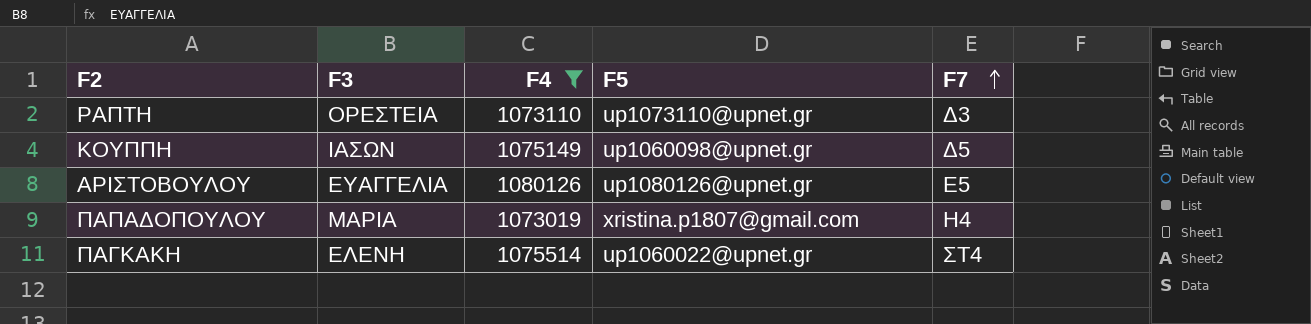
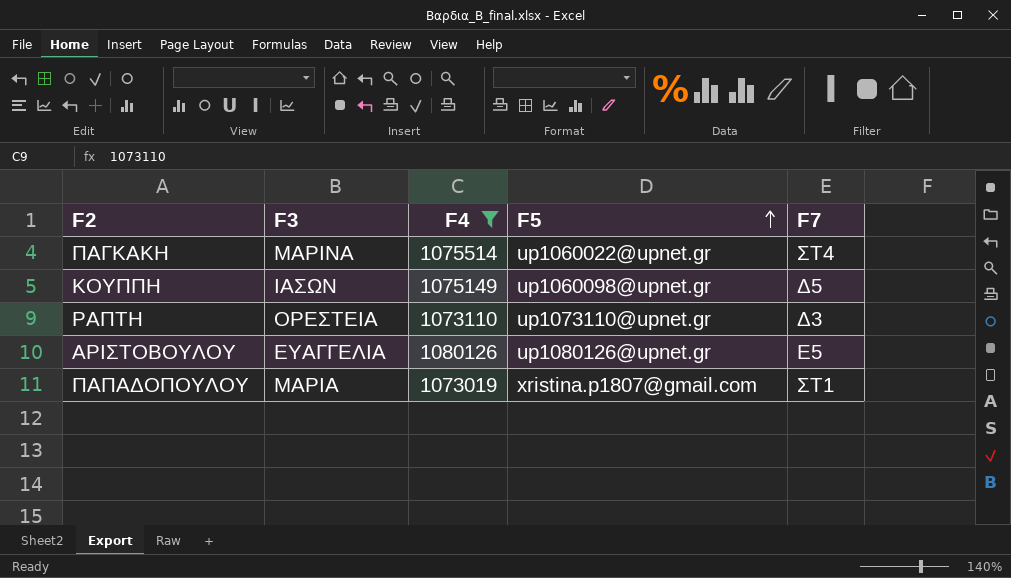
row order: F7 ascending -> F5 ascending
ΠΑΓΚΑΚΗ | F3: ΕΛΕΝΗ -> ΜΑΡΙΝΑ
ΠΑΠΑΔΟΠΟΥΛΟΥ | F7: Η4 -> ΣΤ1

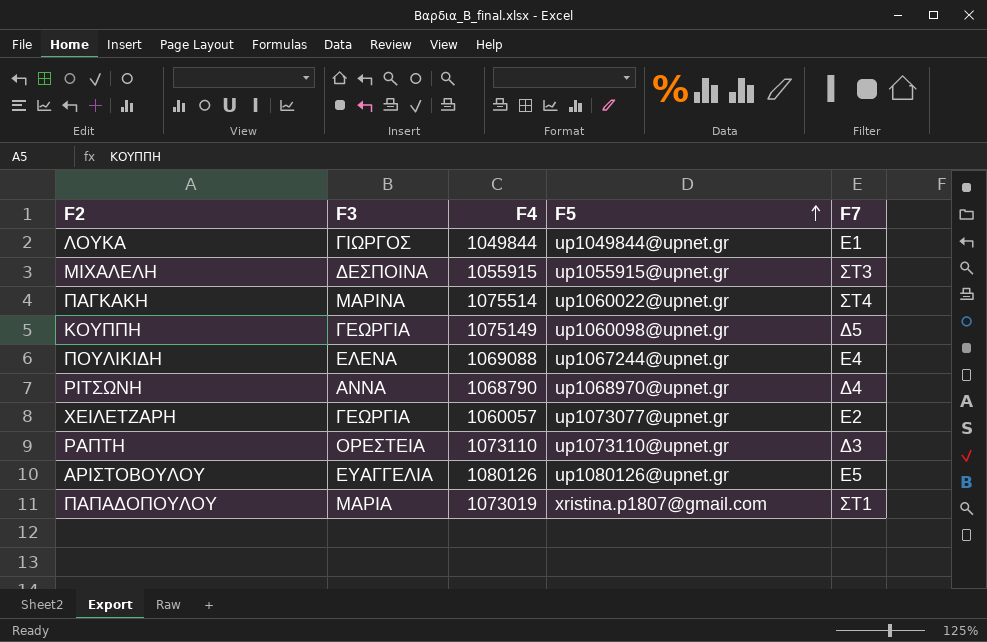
filter: F4 >= 1073019 -> none
ΚΟΥΠΠΗ | F3: ΙΑΣΩΝ -> ΓΕΩΡΓΙΑ

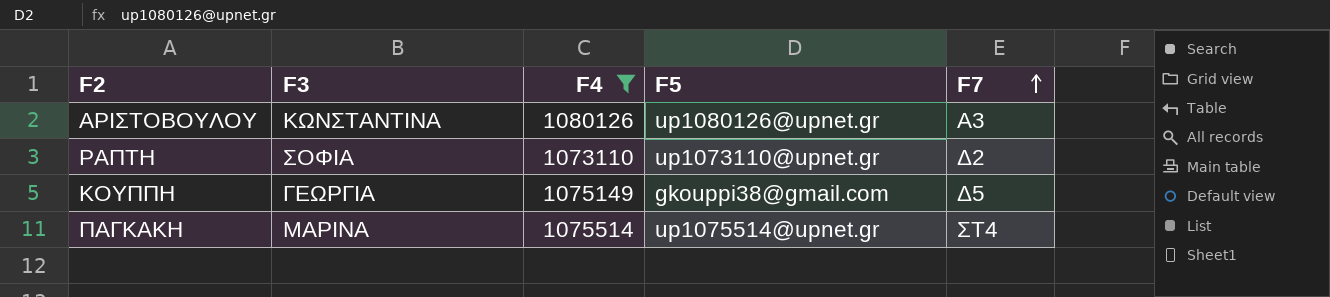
filter: none -> F4 >= 1073110
row order: F5 ascending -> F7 ascending
ΑΡΙΣΤΟΒΟΥΛΟΥ | F3: ΕΥΑΓΓΕΛΙΑ -> ΚΩΝΣΤΑΝΤΙΝΑ
ΑΡΙΣΤΟΒΟΥΛΟΥ | F7: Ε5 -> Α3
ΡΑΠΤΗ | F3: ΟΡΕΣΤΕΙΑ -> ΣΟΦΙΑ
ΡΑΠΤΗ | F7: Δ3 -> Δ2
ΚΟΥΠΠΗ | F5: up1060098@upnet.gr -> gkouppi38@gmail.com
ΠΑΓΚΑΚΗ | F5: up1060022@upnet.gr -> up1075514@upnet.gr

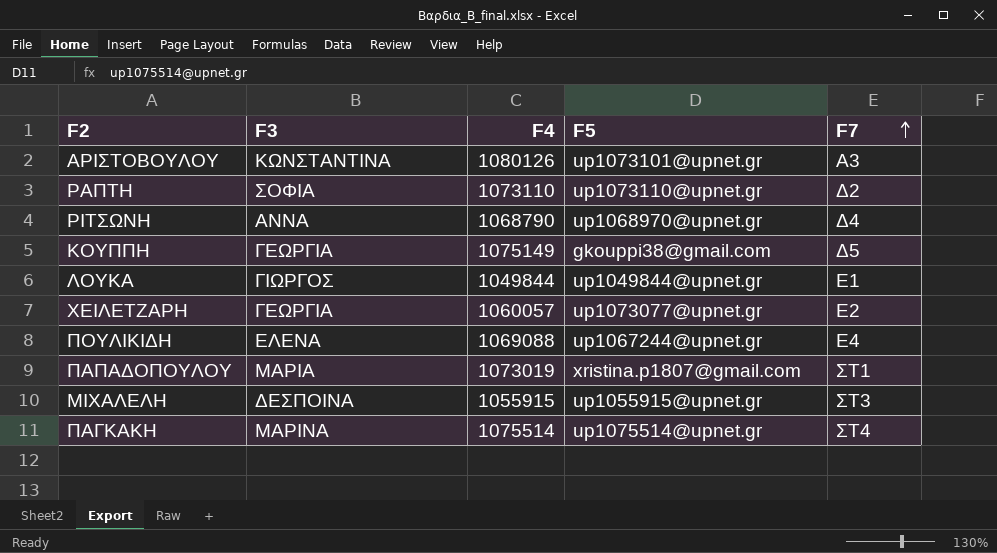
filter: F4 >= 1073110 -> none
ΑΡΙΣΤΟΒΟΥΛΟΥ | F5: up1080126@upnet.gr -> up1073101@upnet.gr

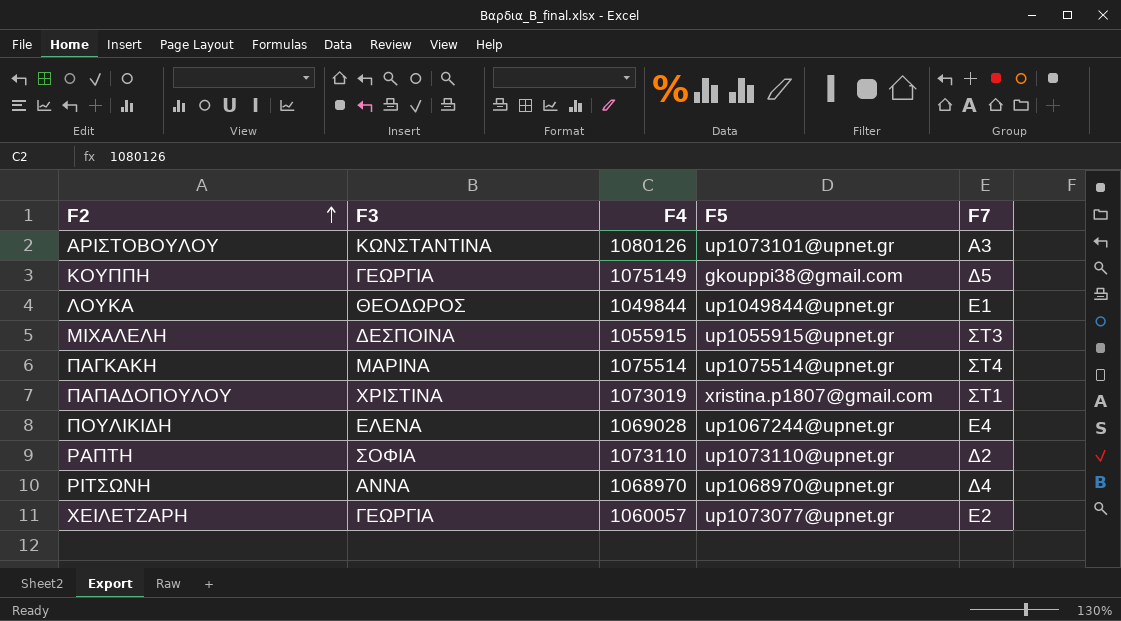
row order: F7 ascending -> F2 ascending
ΛΟΥΚΑ | F3: ΓΙΩΡΓΟΣ -> ΘΕΟΔΩΡΟΣ
ΠΑΠΑΔΟΠΟΥΛΟΥ | F3: ΜΑΡΙΑ -> ΧΡΙΣΤΙΝΑ
ΠΟΥΛΙΚΙΔΗ | F4: 1069088 -> 1069028
ΡΙΤΣΩΝΗ | F4: 1068790 -> 1068970

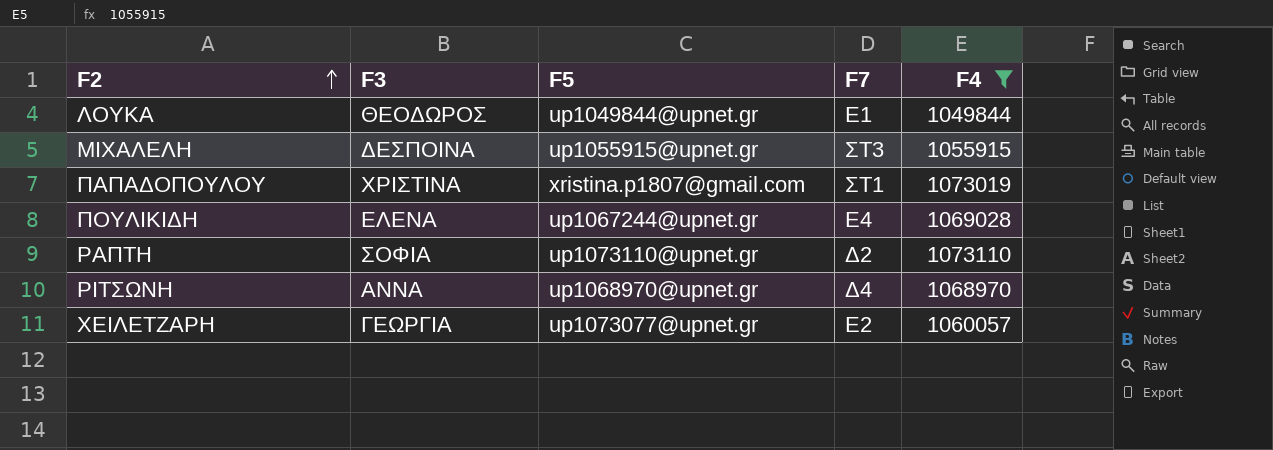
filter: none -> F4 <= 1073110
column F4 | position: 3 -> 5

